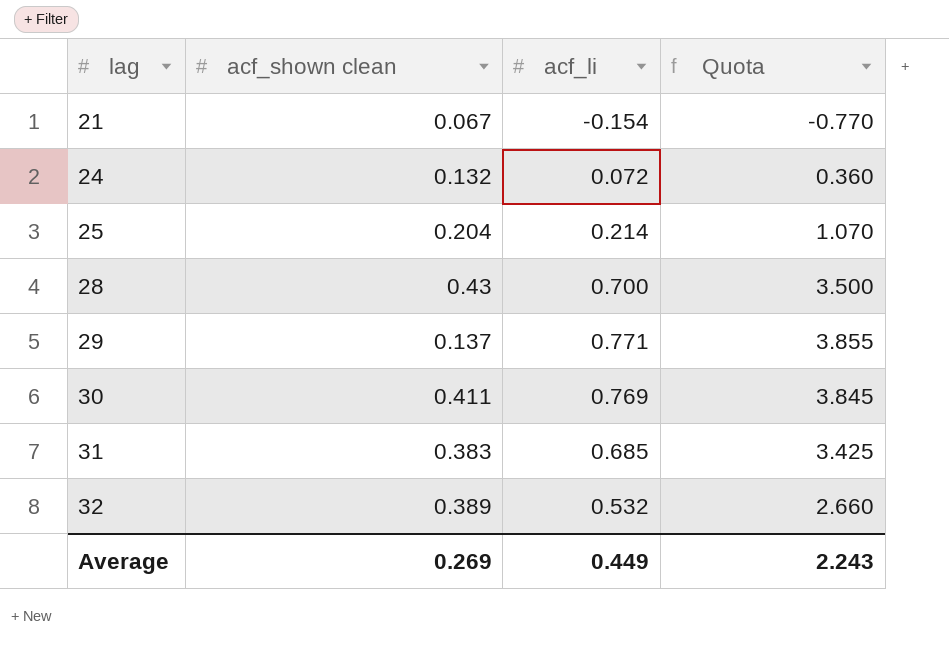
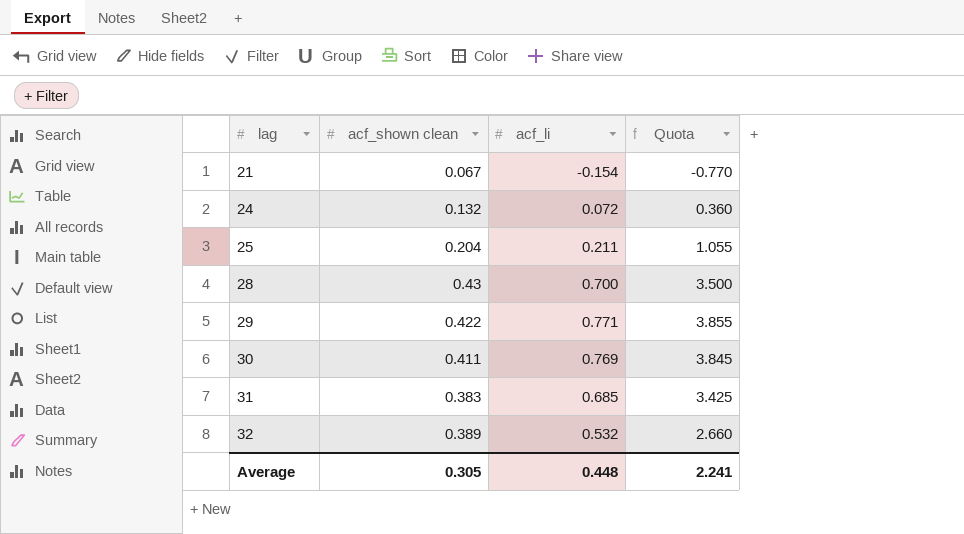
25 | acf_li: 0.214 -> 0.211
25 | Quota: 1.070 -> 1.055
29 | acf_shown clean: 0.137 -> 0.422
Average | acf_shown clean: 0.269 -> 0.305
Average | acf_li: 0.449 -> 0.448
Average | Quota: 2.243 -> 2.241

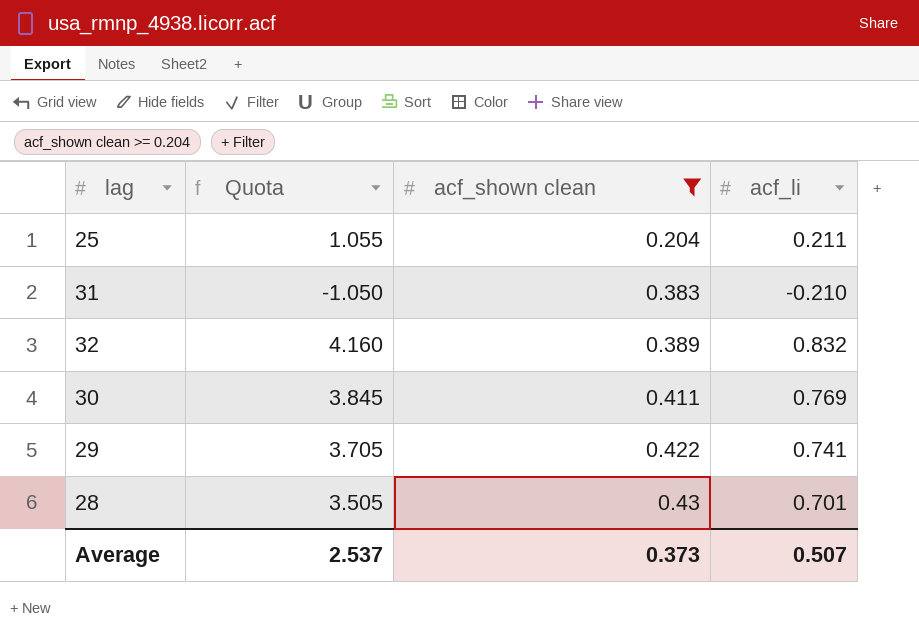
filter: none -> acf_shown clean >= 0.204
row order: lag ascending -> acf_shown clean ascending
column Quota | position: 4 -> 2
31 | Quota: 3.425 -> -1.050
31 | acf_li: 0.685 -> -0.210
32 | Quota: 2.660 -> 4.160
32 | acf_li: 0.532 -> 0.832
29 | Quota: 3.855 -> 3.705
29 | acf_li: 0.771 -> 0.741
28 | Quota: 3.500 -> 3.505
28 | acf_li: 0.700 -> 0.701
Average | Quota: 2.241 -> 2.537
Average | acf_shown clean: 0.305 -> 0.373
Average | acf_li: 0.448 -> 0.507

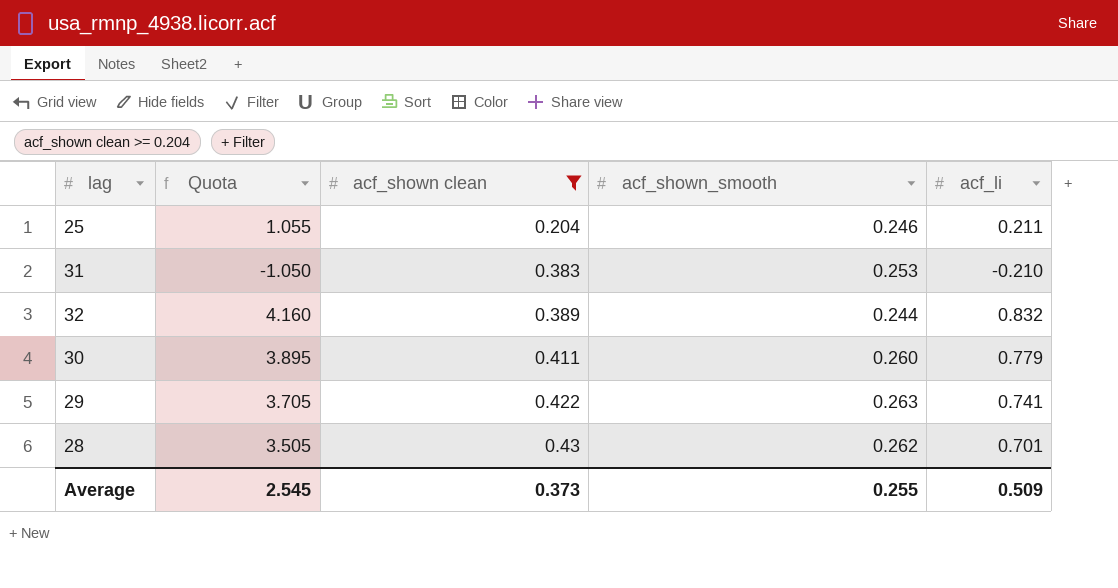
column acf_shown_smooth | position: none -> 4
30 | Quota: 3.845 -> 3.895
30 | acf_li: 0.769 -> 0.779
Average | Quota: 2.537 -> 2.545
Average | acf_li: 0.507 -> 0.509

